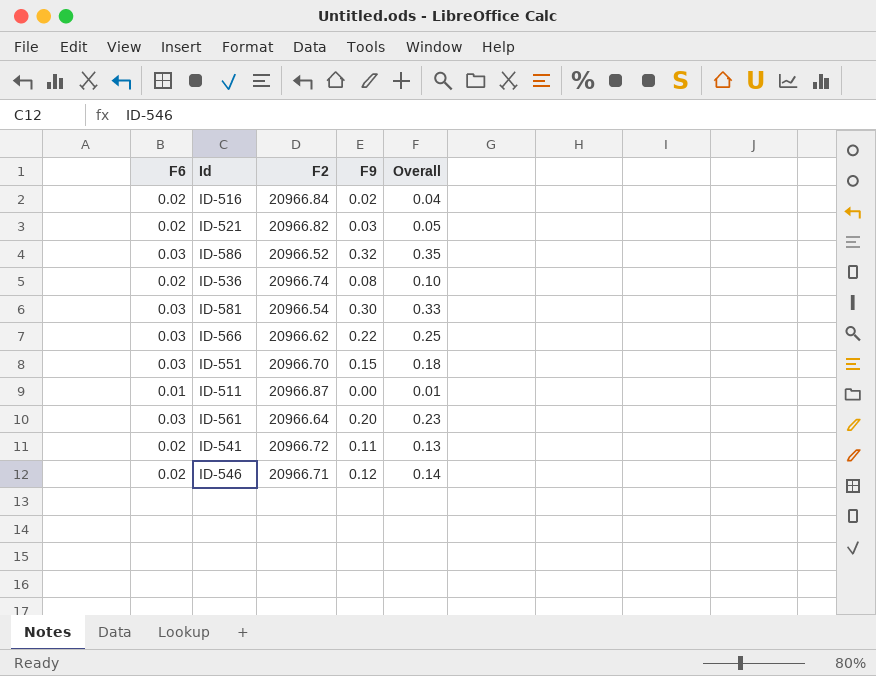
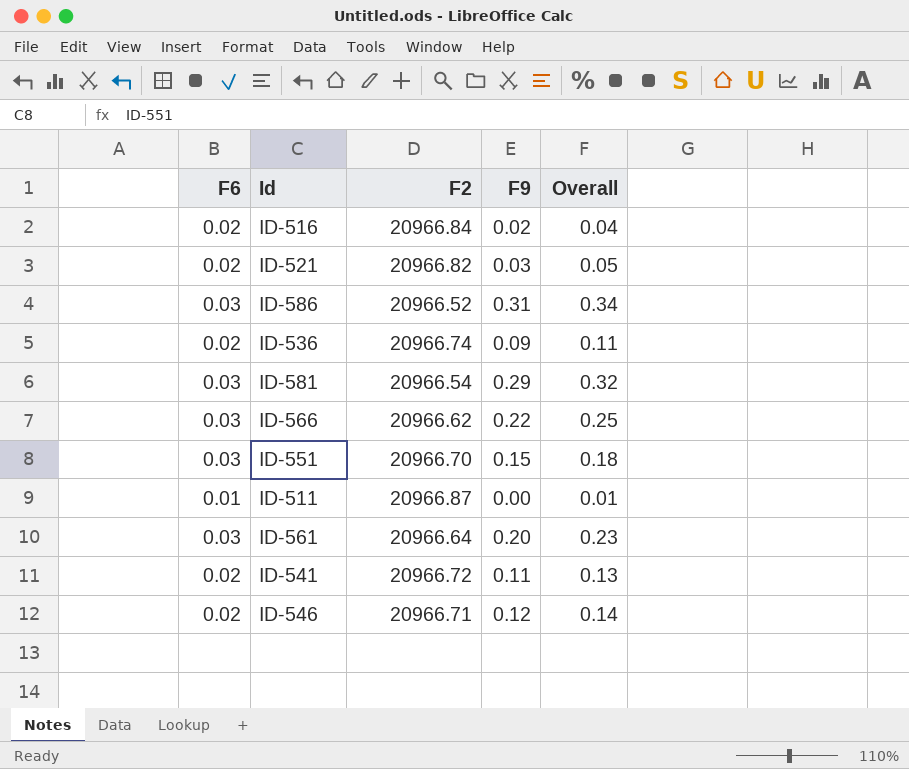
ID-586 | F9: 0.32 -> 0.31
ID-586 | Overall: 0.35 -> 0.34
ID-536 | F9: 0.08 -> 0.09
ID-536 | Overall: 0.10 -> 0.11
ID-581 | F9: 0.30 -> 0.29
ID-581 | Overall: 0.33 -> 0.32

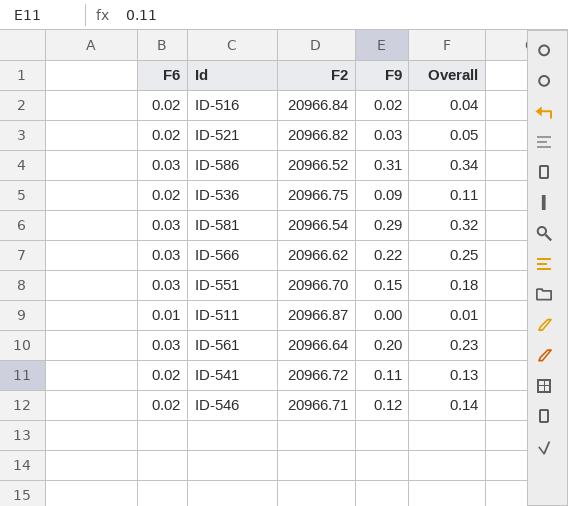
ID-536 | F2: 20966.74 -> 20966.75

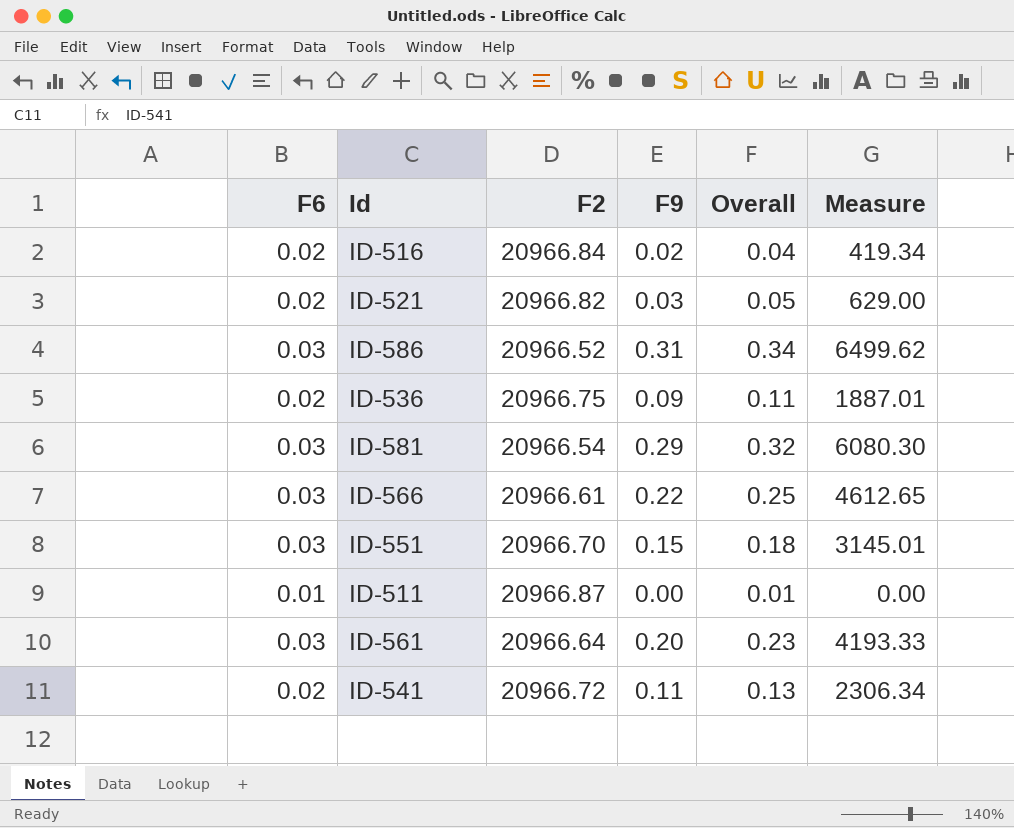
column Measure | formula: none -> [F2] * [F9]
row ID-546: 0.02 | 20966.71 | 0.12 | 0.14 -> none
ID-566 | F2: 20966.62 -> 20966.61

